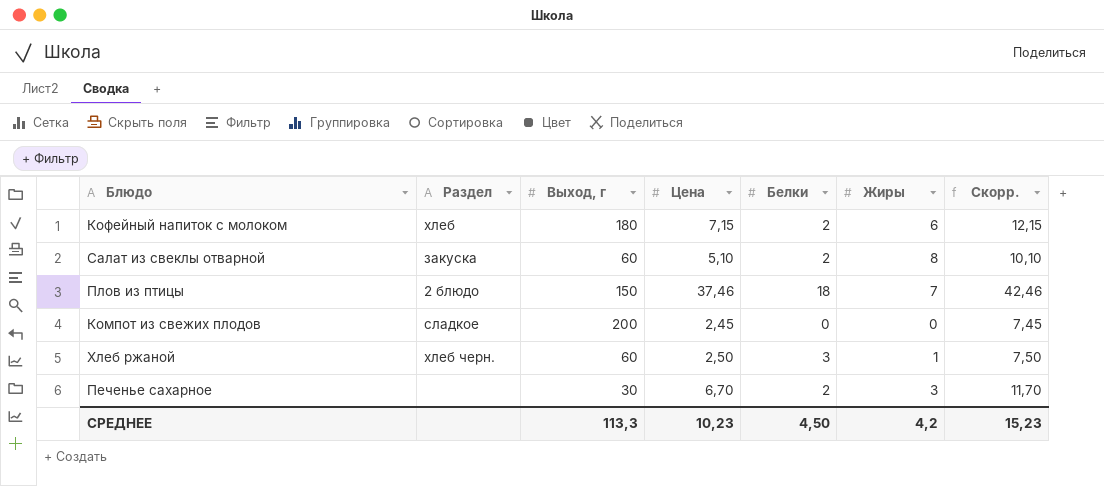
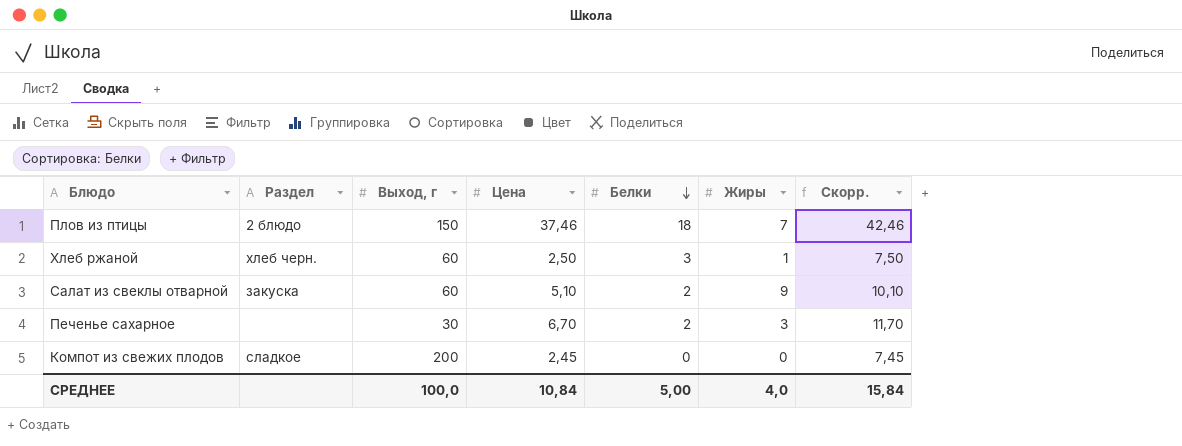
row order: none -> Белки descending
row Кофейный напиток с молоком: хлеб | 180 | 7,15 | 2 | 6 | 12,15 -> none
Салат из свеклы отварной | Жиры: 8 -> 9
СРЕДНЕЕ | Выход, г: 113,3 -> 100,0
СРЕДНЕЕ | Цена: 10,23 -> 10,84
СРЕДНЕЕ | Белки: 4,50 -> 5,00
СРЕДНЕЕ | Жиры: 4,2 -> 4,0
СРЕДНЕЕ | Скорр.: 15,23 -> 15,84

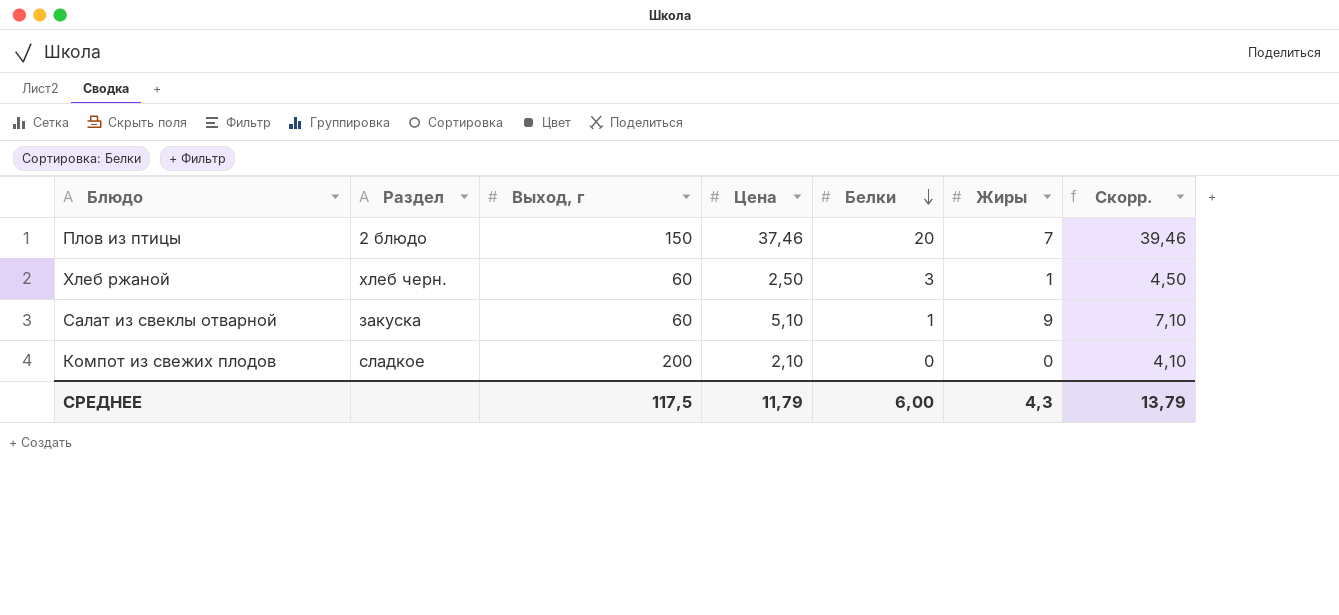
column Скорр. | formula: [Цена] + 5 -> [Цена] + 2
row Печенье сахарное: none | 30 | 6,70 | 2 | 3 | 11,70 -> none
Плов из птицы | Белки: 18 -> 20
Салат из свеклы отварной | Белки: 2 -> 1
Компот из свежих плодов | Цена: 2,45 -> 2,10
СРЕДНЕЕ | Выход, г: 100,0 -> 117,5
СРЕДНЕЕ | Цена: 10,84 -> 11,79
СРЕДНЕЕ | Белки: 5,00 -> 6,00
СРЕДНЕЕ | Жиры: 4,0 -> 4,3
СРЕДНЕЕ | Скорр.: 15,84 -> 13,79

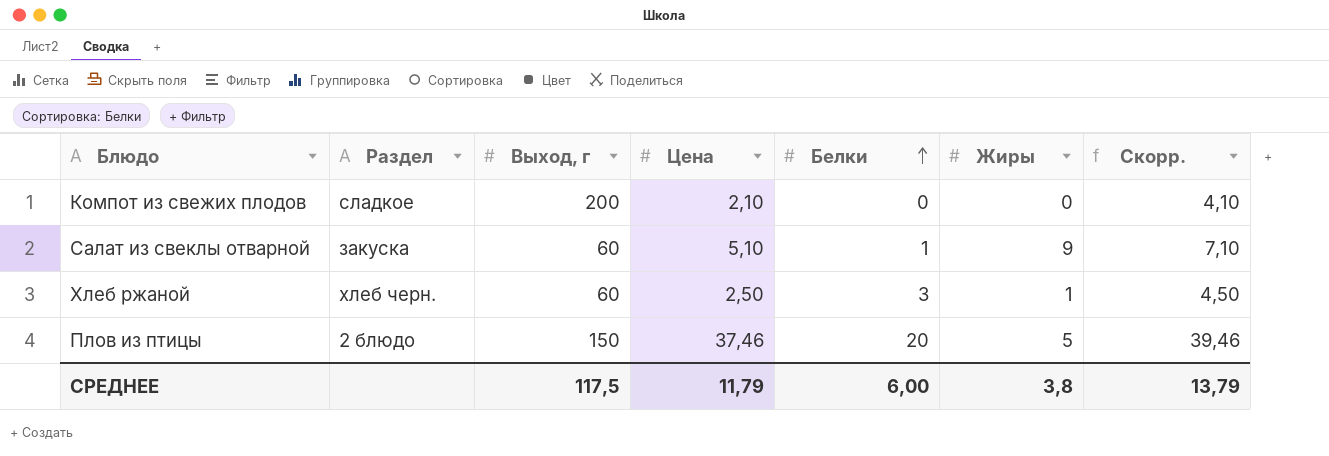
row order: Белки descending -> Белки ascending
Плов из птицы | Жиры: 7 -> 5
СРЕДНЕЕ | Жиры: 4,3 -> 3,8

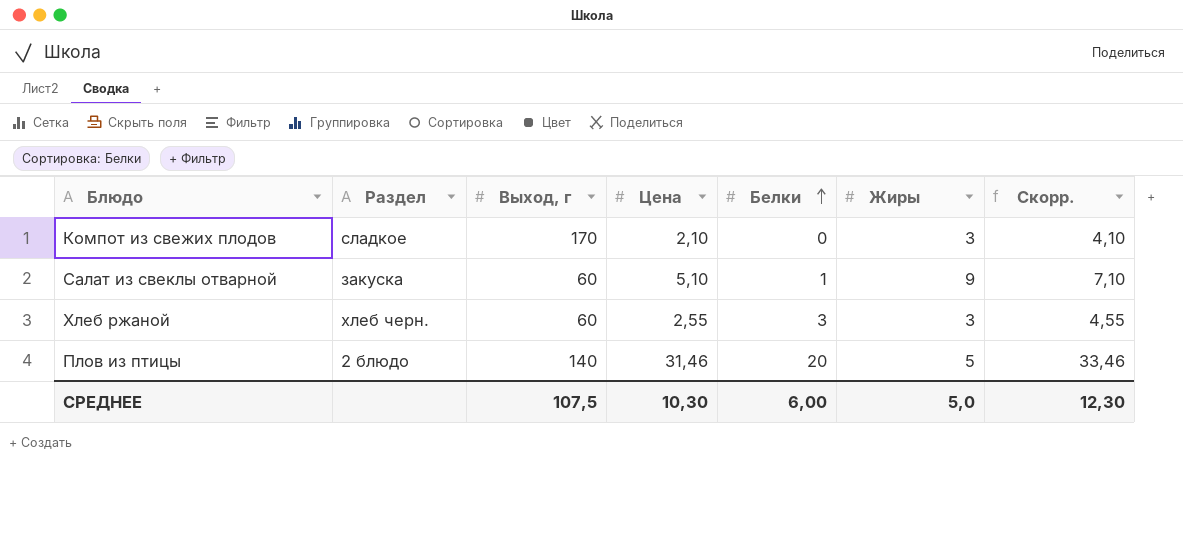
Компот из свежих плодов | Выход, г: 200 -> 170
Компот из свежих плодов | Жиры: 0 -> 3
Хлеб ржаной | Цена: 2,50 -> 2,55
Хлеб ржаной | Жиры: 1 -> 3
Хлеб ржаной | Скорр.: 4,50 -> 4,55
Плов из птицы | Выход, г: 150 -> 140
Плов из птицы | Цена: 37,46 -> 31,46
Плов из птицы | Скорр.: 39,46 -> 33,46
СРЕДНЕЕ | Выход, г: 117,5 -> 107,5
СРЕДНЕЕ | Цена: 11,79 -> 10,30
СРЕДНЕЕ | Жиры: 3,8 -> 5,0
СРЕДНЕЕ | Скорр.: 13,79 -> 12,30

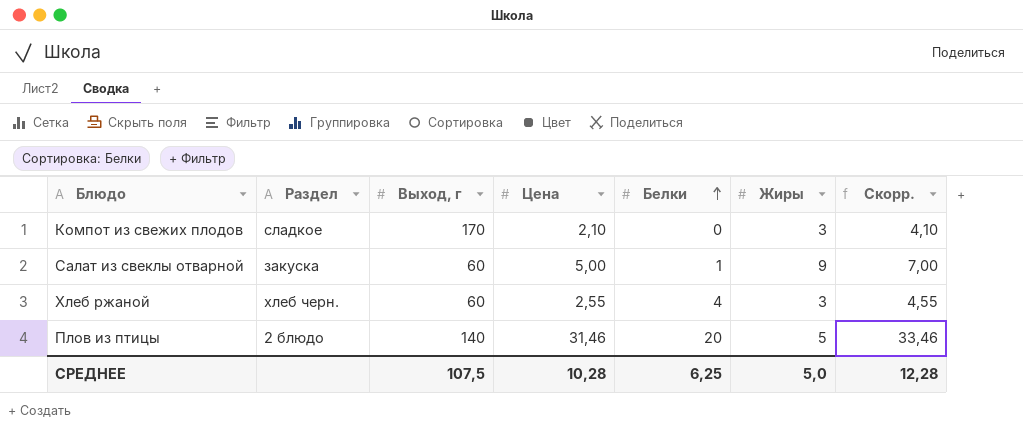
Салат из свеклы отварной | Цена: 5,10 -> 5,00
Салат из свеклы отварной | Скорр.: 7,10 -> 7,00
Хлеб ржаной | Белки: 3 -> 4
СРЕДНЕЕ | Цена: 10,30 -> 10,28
СРЕДНЕЕ | Белки: 6,00 -> 6,25
СРЕДНЕЕ | Скорр.: 12,30 -> 12,28

